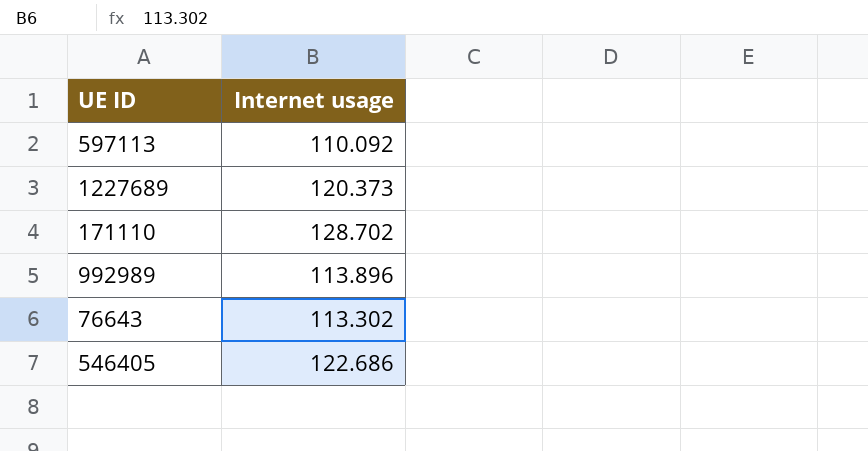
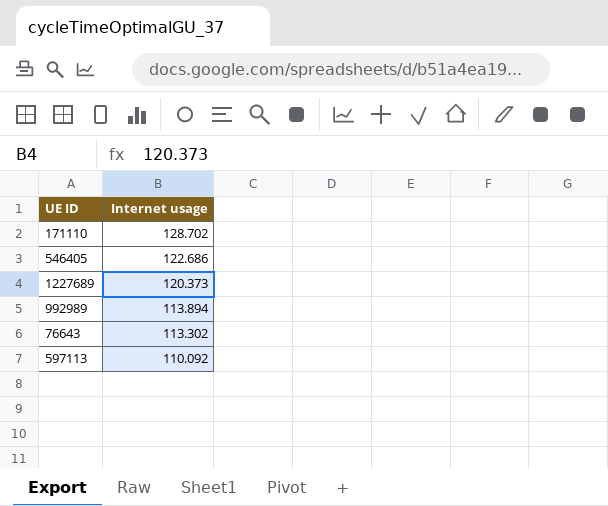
row order: none -> Internet usage descending
992989 | Internet usage: 113.896 -> 113.894

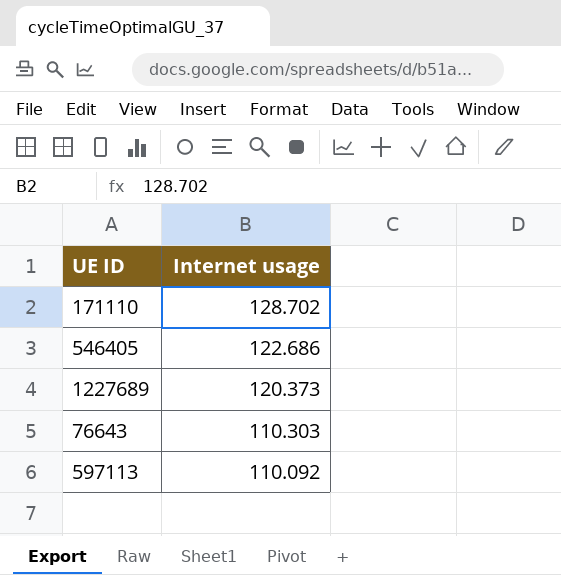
row 992989: 113.894 -> none
76643 | Internet usage: 113.302 -> 110.303

